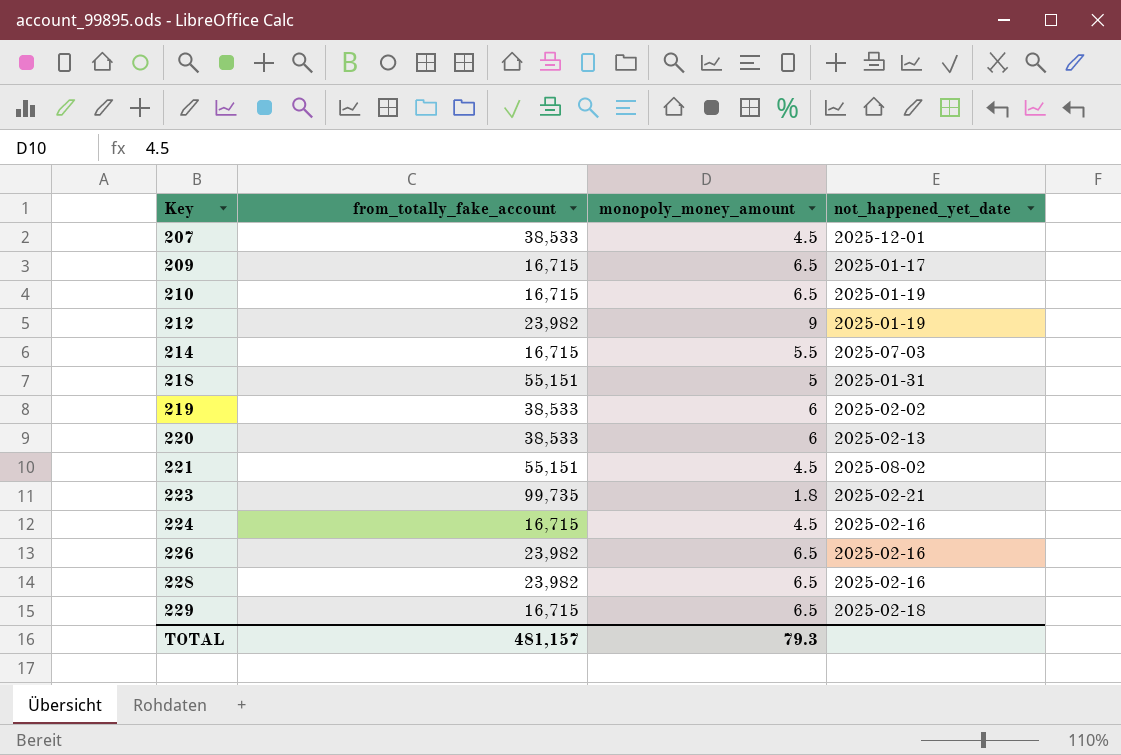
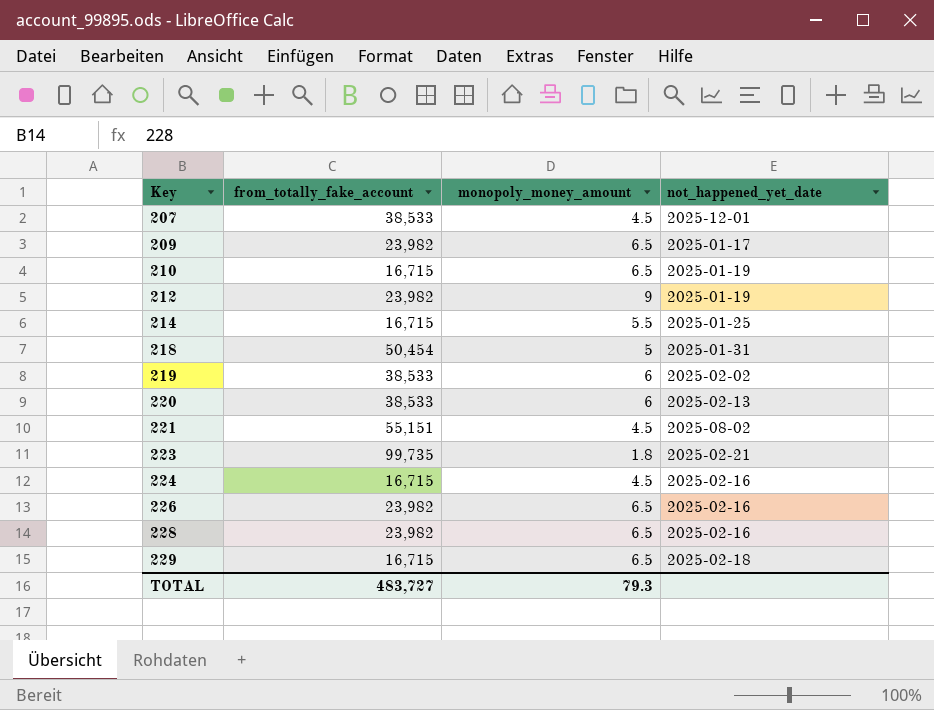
209 | from_totally_fake_account: 16,715 -> 23,982
214 | not_happened_yet_date: 2025-07-03 -> 2025-01-25
218 | from_totally_fake_account: 55,151 -> 50,454
TOTAL | from_totally_fake_account: 481,157 -> 483,727

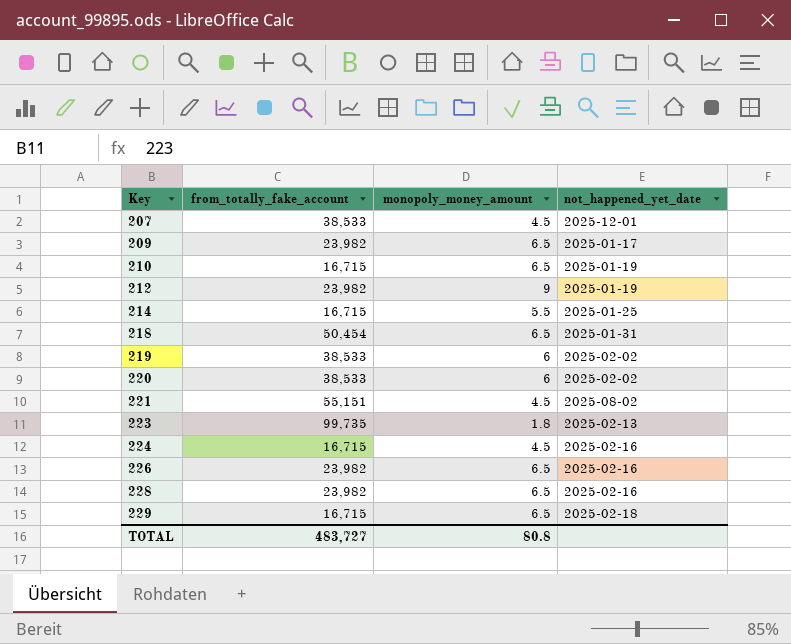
218 | monopoly_money_amount: 5 -> 6.5
220 | not_happened_yet_date: 2025-02-13 -> 2025-02-02
223 | not_happened_yet_date: 2025-02-21 -> 2025-02-13
TOTAL | monopoly_money_amount: 79.3 -> 80.8

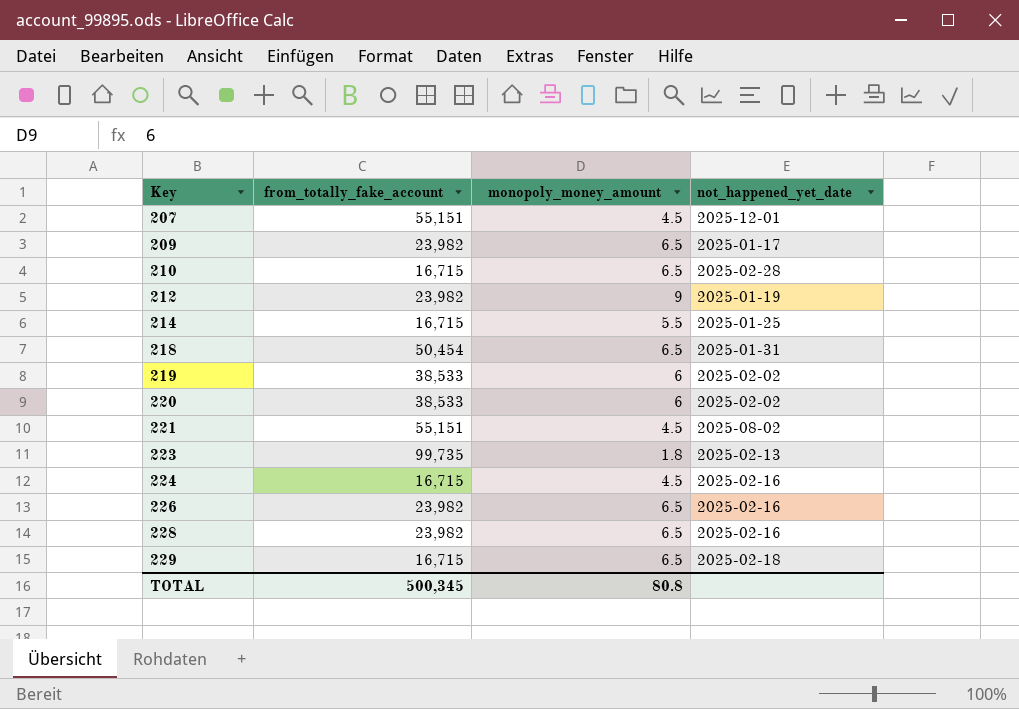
207 | from_totally_fake_account: 38,533 -> 55,151
210 | not_happened_yet_date: 2025-01-19 -> 2025-02-28
TOTAL | from_totally_fake_account: 483,727 -> 500,345

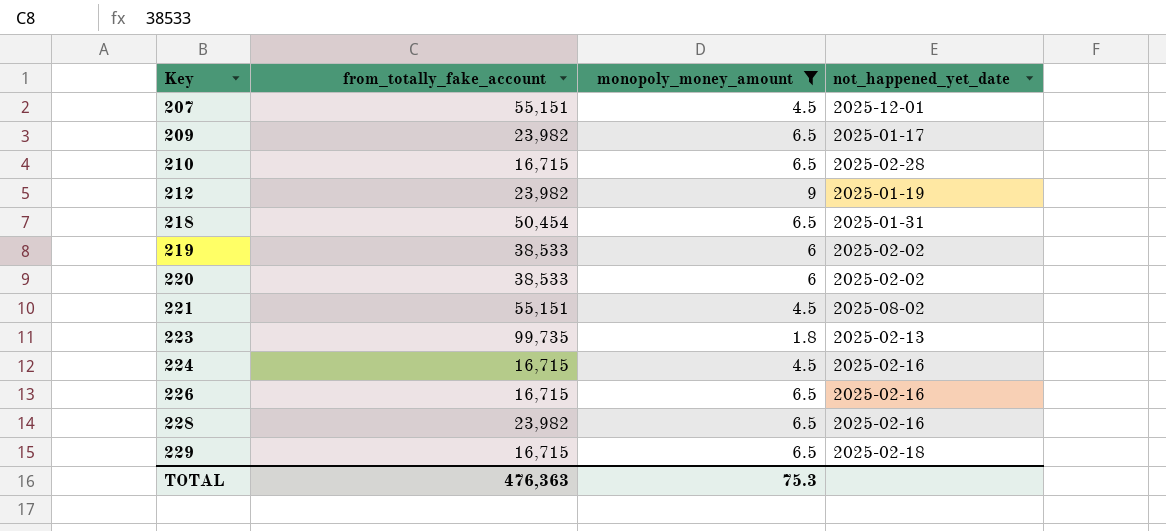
filter: none -> monopoly_money_amount != 5.5
226 | from_totally_fake_account: 23,982 -> 16,715
TOTAL | from_totally_fake_account: 500,345 -> 476,363
TOTAL | monopoly_money_amount: 80.8 -> 75.3

